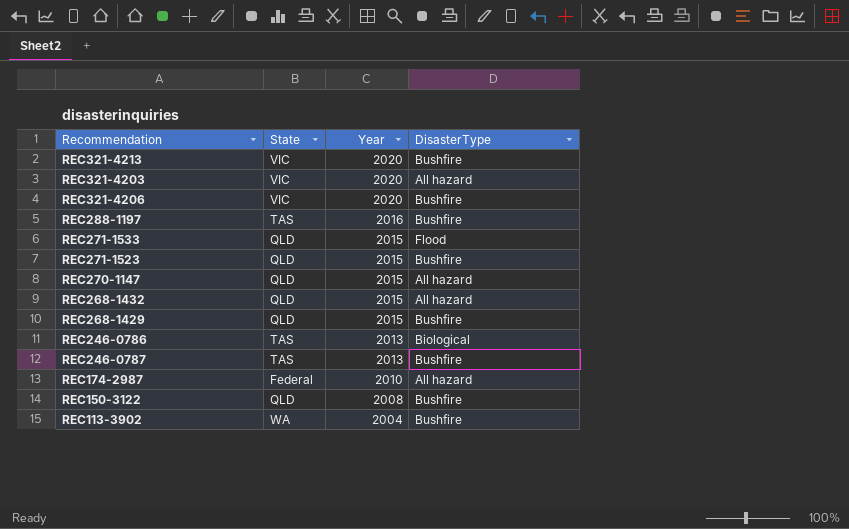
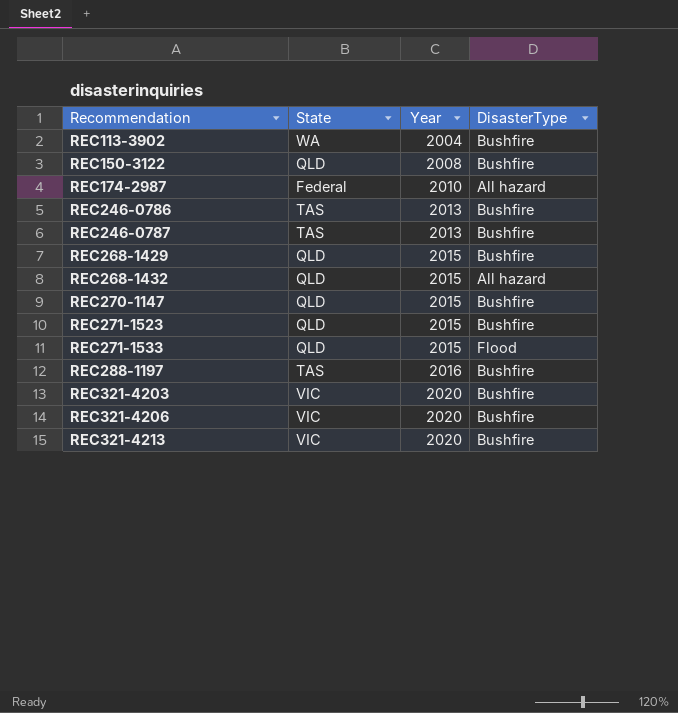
row order: Year descending -> Recommendation ascending
REC246-0786 | DisasterType: Biological -> Bushfire
REC270-1147 | DisasterType: All hazard -> Bushfire
REC321-4203 | DisasterType: All hazard -> Bushfire

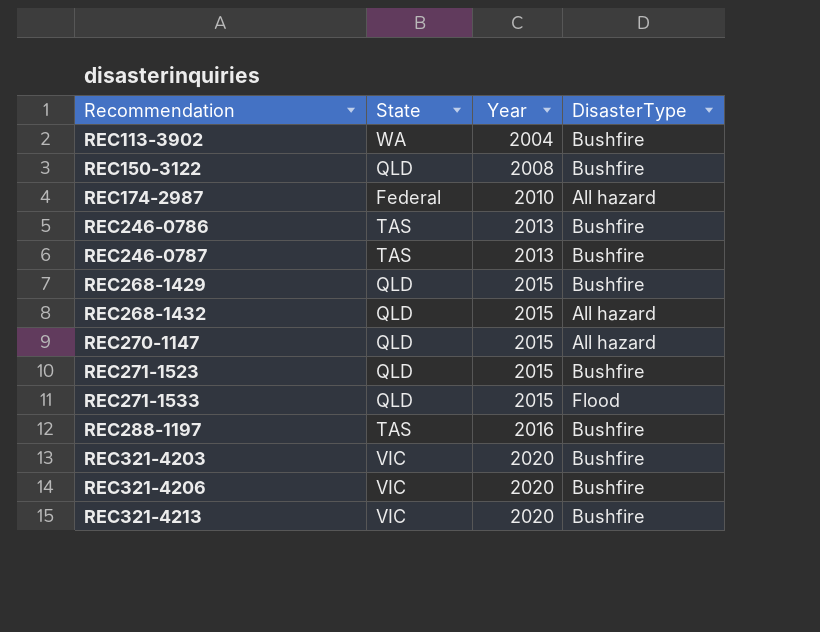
REC270-1147 | DisasterType: Bushfire -> All hazard

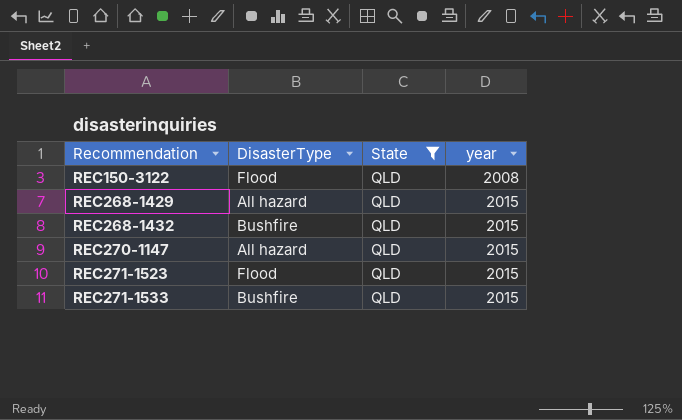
filter: none -> State = QLD
column DisasterType | position: 4 -> 2
column name: Year -> year
REC150-3122 | DisasterType: Bushfire -> Flood
REC268-1429 | DisasterType: Bushfire -> All hazard
REC268-1432 | DisasterType: All hazard -> Bushfire
REC271-1523 | DisasterType: Bushfire -> Flood
REC271-1533 | DisasterType: Flood -> Bushfire

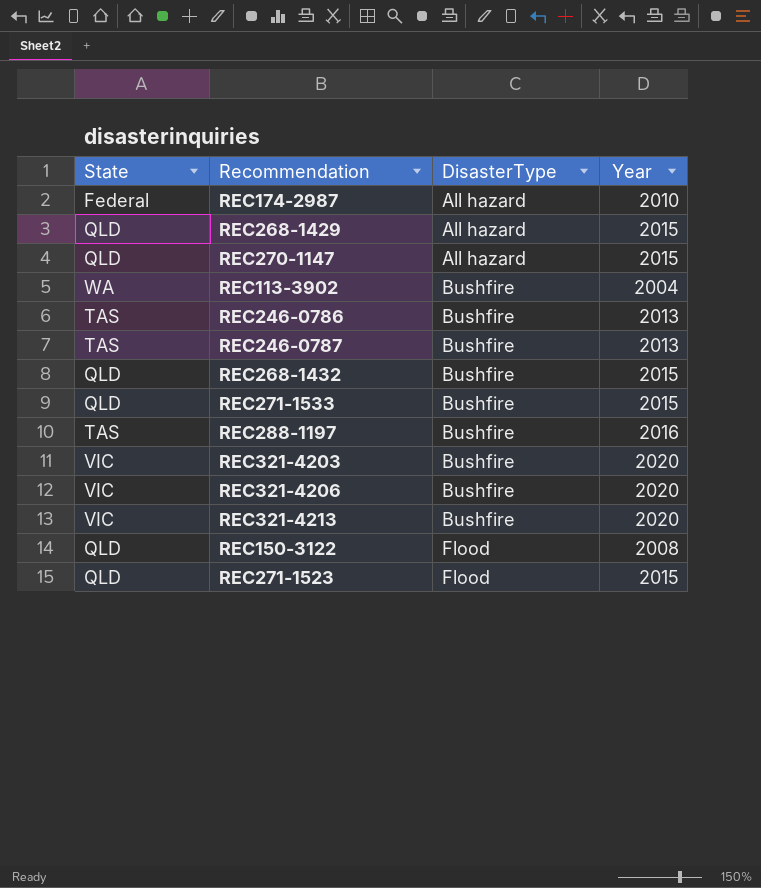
filter: State = QLD -> none
row order: Recommendation ascending -> DisasterType ascending
column State | position: 3 -> 1
column name: year -> Year

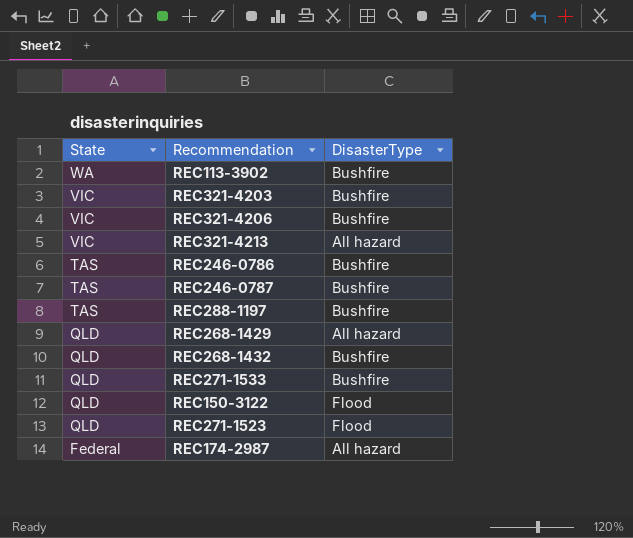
row order: DisasterType ascending -> State descending
column Year | position: 4 -> none
row REC270-1147: QLD | All hazard | 2015 -> none
REC321-4213 | DisasterType: Bushfire -> All hazard

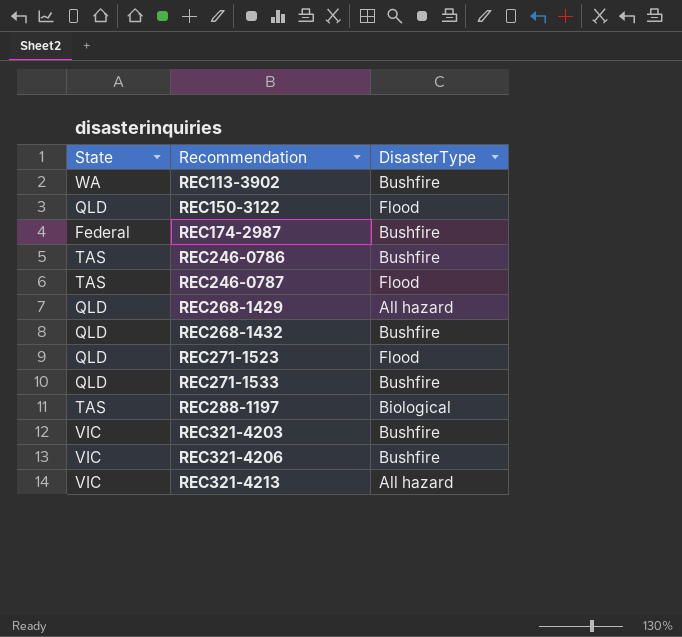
row order: State descending -> Recommendation ascending
REC174-2987 | DisasterType: All hazard -> Bushfire
REC246-0787 | DisasterType: Bushfire -> Flood
REC288-1197 | DisasterType: Bushfire -> Biological

